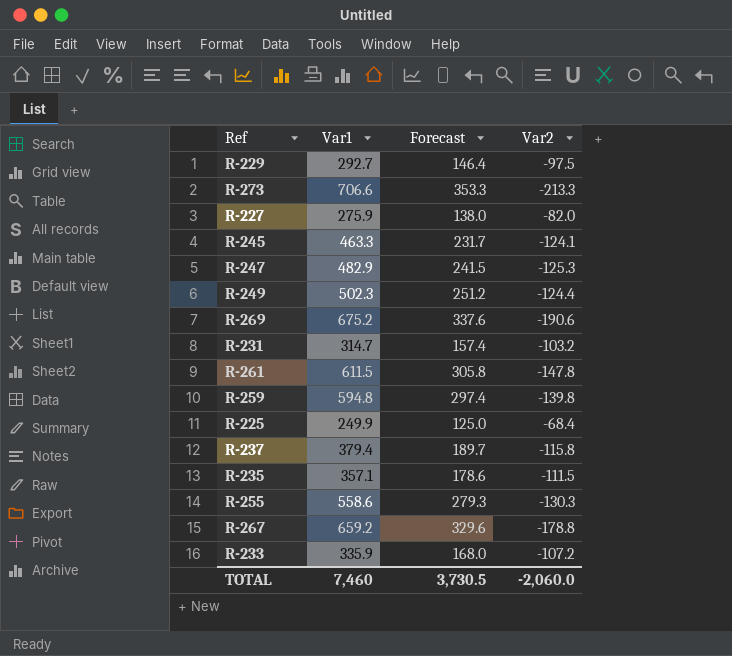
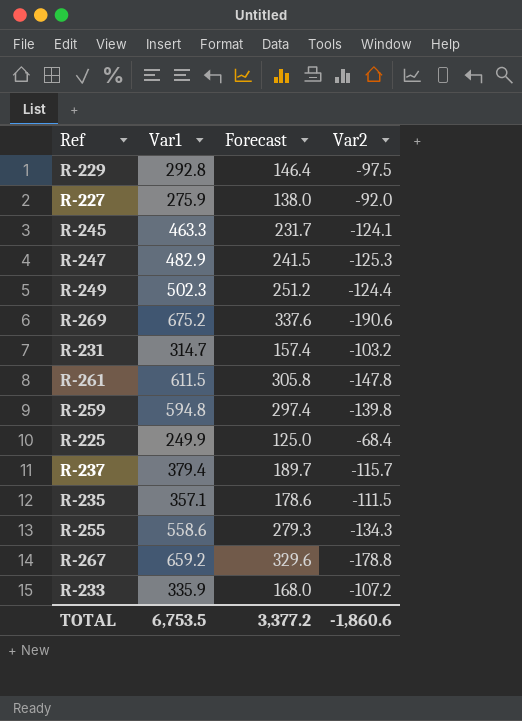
row R-273: 706.6 | 353.3 | -213.3 -> none
R-229 | Var1: 292.7 -> 292.8
R-227 | Var2: -82.0 -> -92.0
R-237 | Var2: -115.8 -> -115.7
R-255 | Var2: -130.3 -> -134.3
TOTAL | Var1: 7,460 -> 6,753.5
TOTAL | Forecast: 3,730.5 -> 3,377.2
TOTAL | Var2: -2,060.0 -> -1,860.6

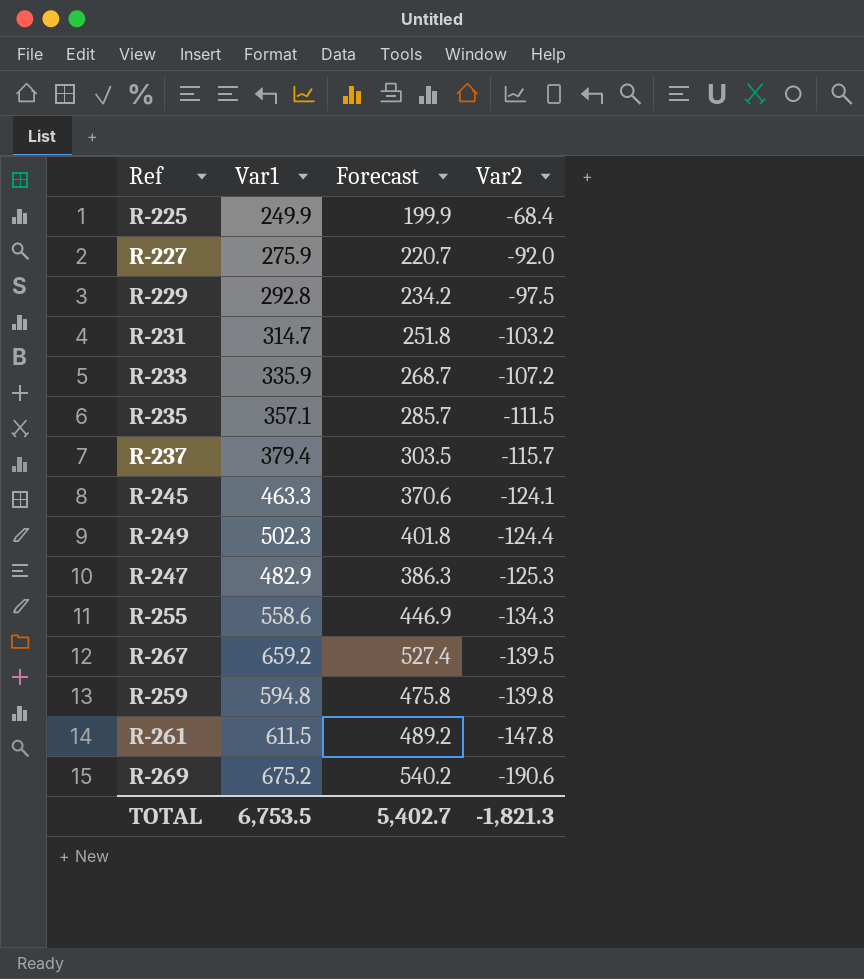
row order: none -> Var2 descending
column Forecast | formula: [Var1] * 0.5 -> [Var1] * 0.8
R-267 | Var2: -178.8 -> -139.5
TOTAL | Forecast: 3,377.2 -> 5,402.7
TOTAL | Var2: -1,860.6 -> -1,821.3

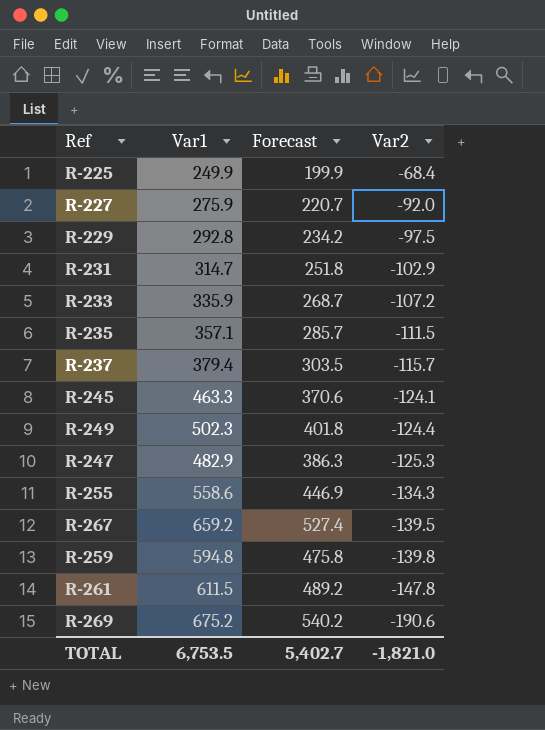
R-231 | Var2: -103.2 -> -102.9
TOTAL | Var2: -1,821.3 -> -1,821.0

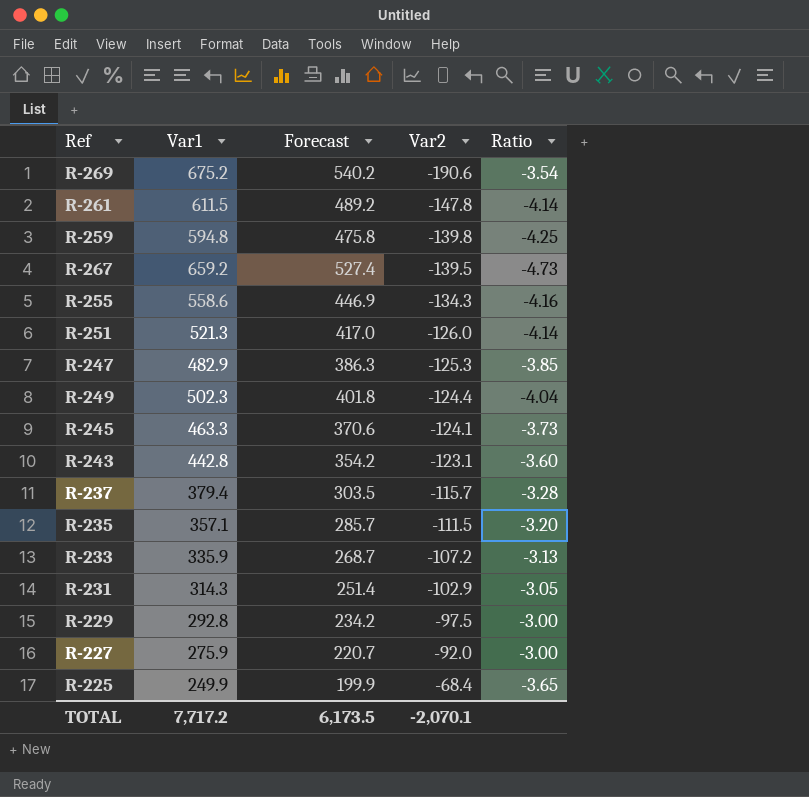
row order: Var2 descending -> Var2 ascending
column Ratio | formula: none -> [Var1] / [Var2]
row R-251: none -> 521.3 | 417.0 | -126.0 | -4.14
row R-243: none -> 442.8 | 354.2 | -123.1 | -3.60
R-231 | Var1: 314.7 -> 314.3
R-231 | Forecast: 251.8 -> 251.4
TOTAL | Var1: 6,753.5 -> 7,717.2
TOTAL | Forecast: 5,402.7 -> 6,173.5
TOTAL | Var2: -1,821.0 -> -2,070.1

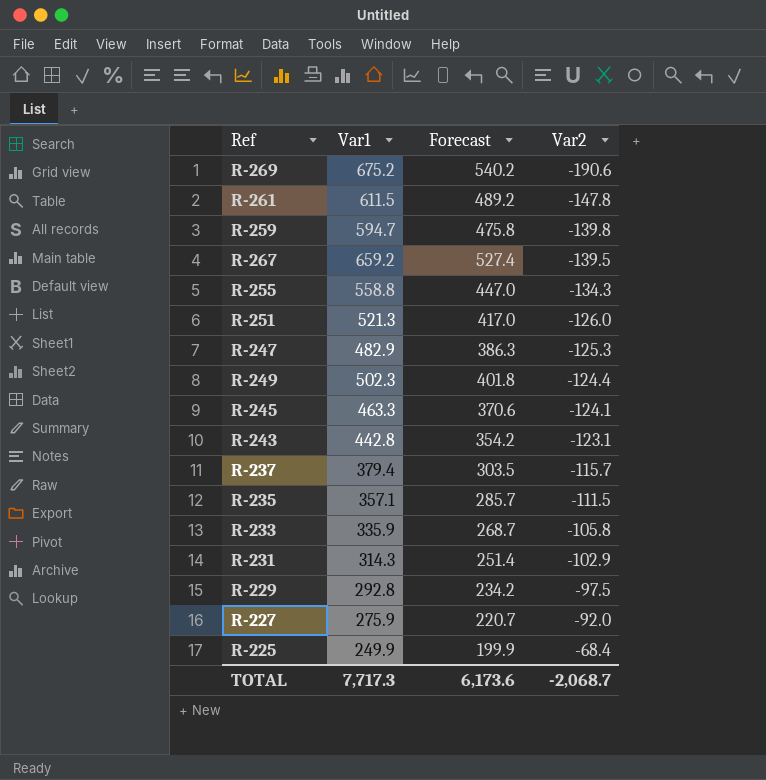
column Ratio | formula: [Var1] / [Var2] -> none
R-259 | Var1: 594.8 -> 594.7
R-255 | Var1: 558.6 -> 558.8
R-255 | Forecast: 446.9 -> 447.0
R-233 | Var2: -107.2 -> -105.8
TOTAL | Var1: 7,717.2 -> 7,717.3
TOTAL | Forecast: 6,173.5 -> 6,173.6
TOTAL | Var2: -2,070.1 -> -2,068.7

